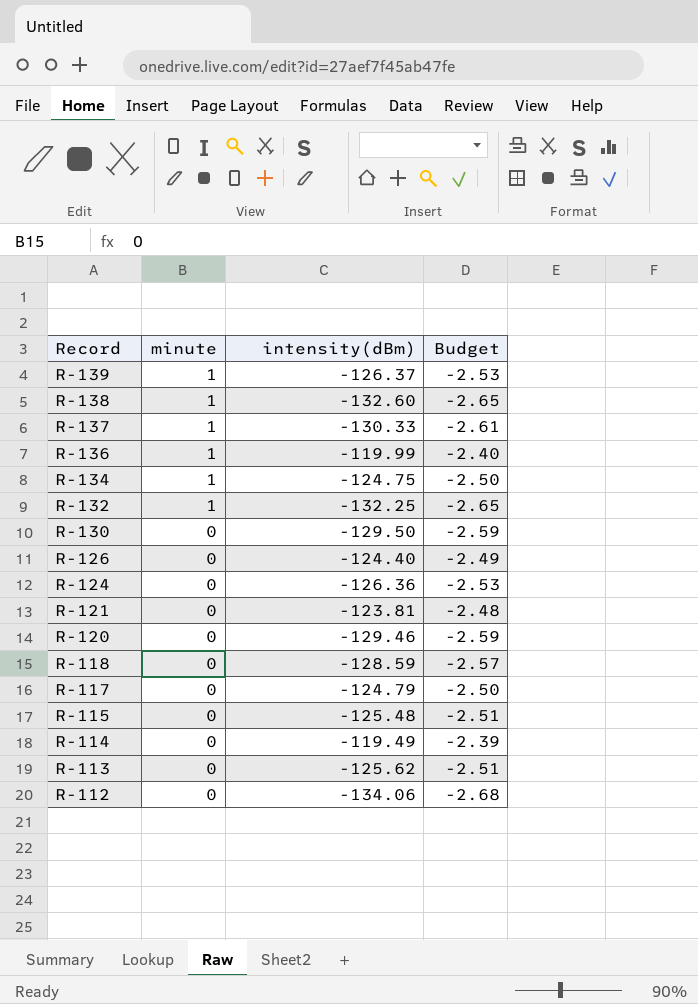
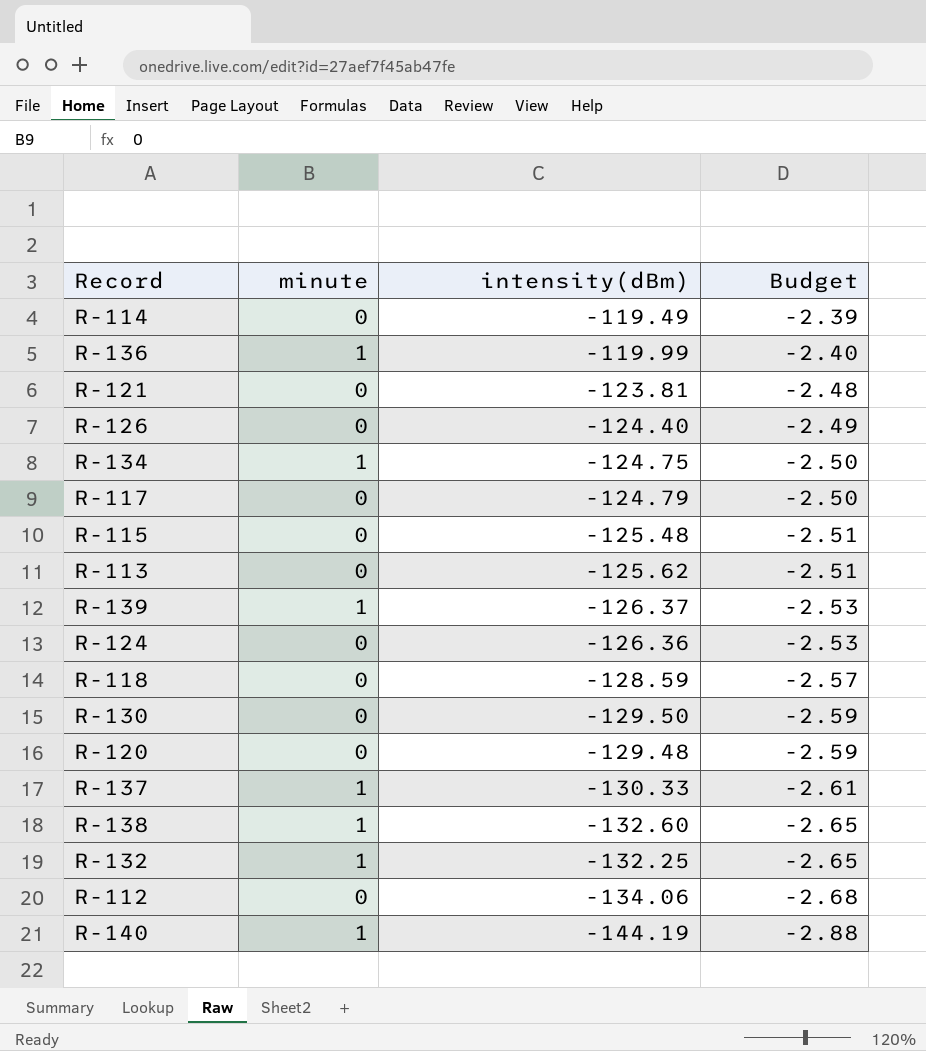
row order: Record descending -> Budget descending
R-120 | intensity(dBm): -129.46 -> -129.48
row R-140: none -> 1 | -144.19 | -2.88

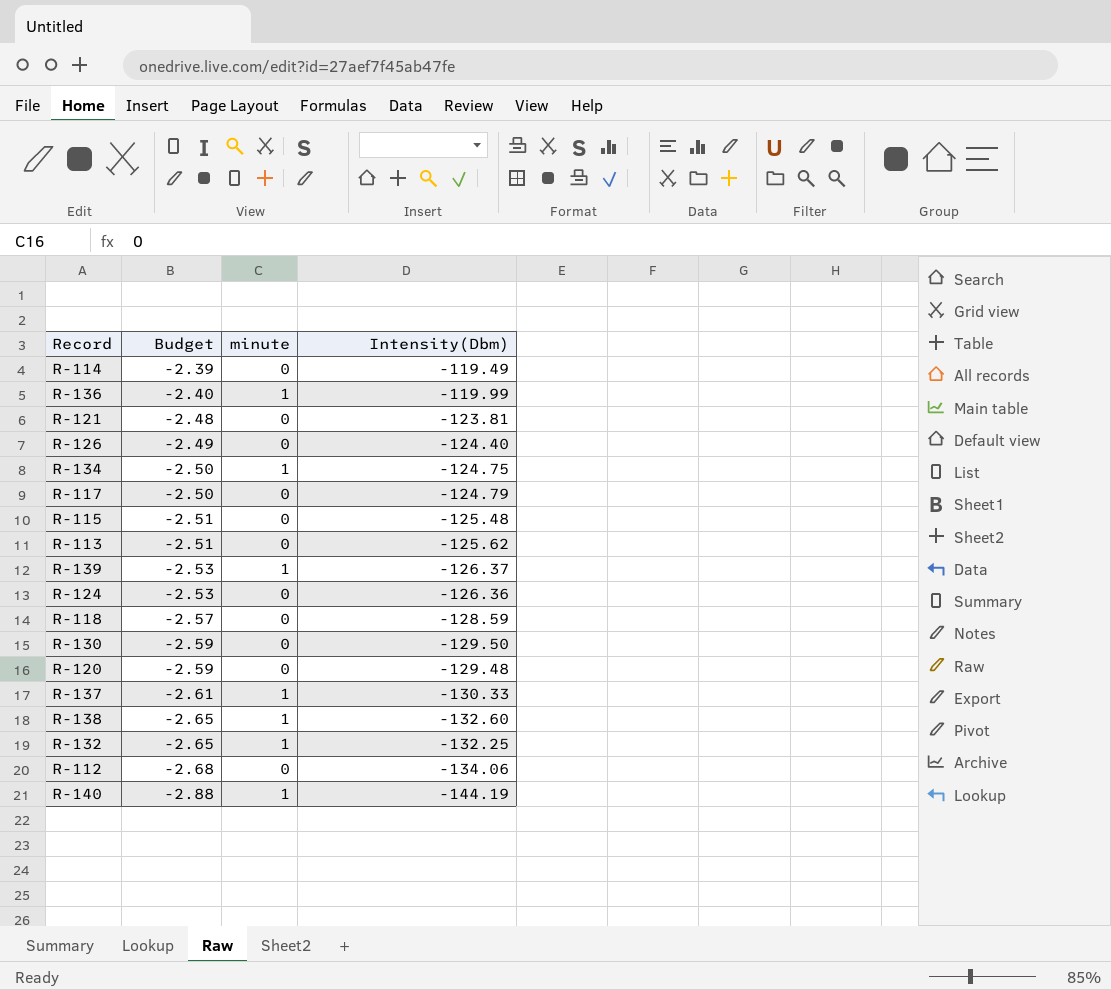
column Budget | position: 4 -> 2
column name: intensity(dBm) -> Intensity(Dbm)

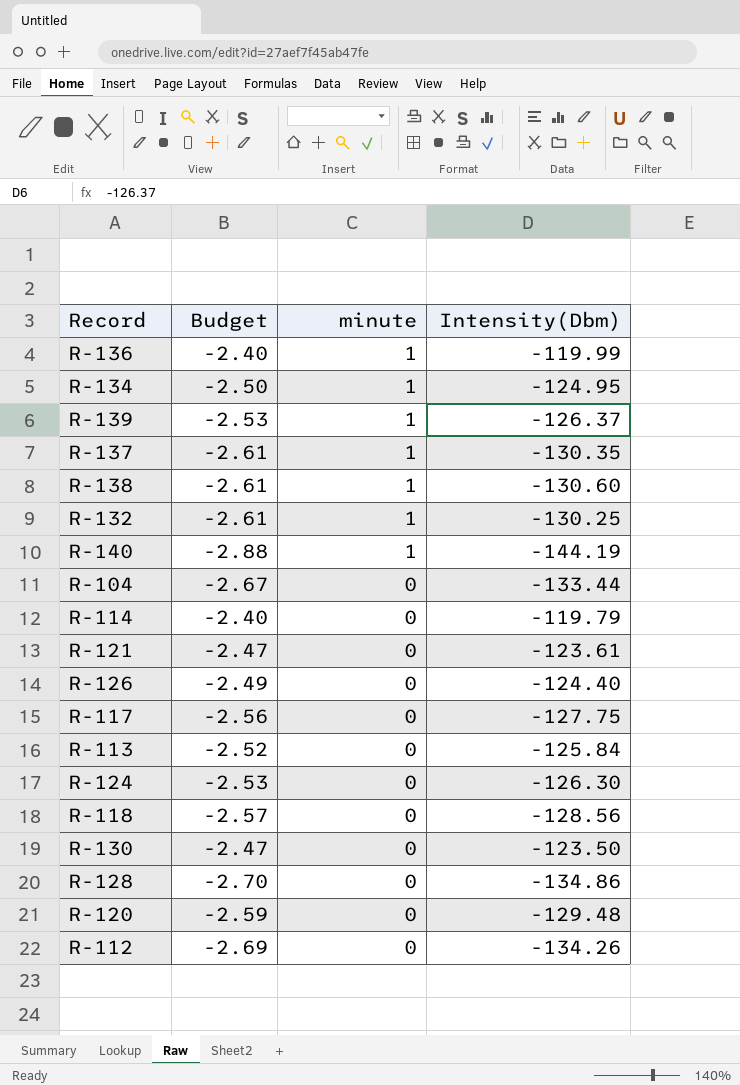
row order: Budget descending -> minute descending
row R-115: -2.51 | 0 | -125.48 -> none
R-134 | Intensity(Dbm): -124.75 -> -124.95
R-137 | Intensity(Dbm): -130.33 -> -130.35
R-138 | Budget: -2.65 -> -2.61
R-138 | Intensity(Dbm): -132.60 -> -130.60
R-132 | Budget: -2.65 -> -2.61
R-132 | Intensity(Dbm): -132.25 -> -130.25
row R-104: none -> -2.67 | 0 | -133.44
R-114 | Budget: -2.39 -> -2.40
R-114 | Intensity(Dbm): -119.49 -> -119.79
R-121 | Budget: -2.48 -> -2.47
R-121 | Intensity(Dbm): -123.81 -> -123.61
R-117 | Budget: -2.50 -> -2.56
R-117 | Intensity(Dbm): -124.79 -> -127.75
R-113 | Budget: -2.51 -> -2.52
R-113 | Intensity(Dbm): -125.62 -> -125.84
R-124 | Intensity(Dbm): -126.36 -> -126.30
R-118 | Intensity(Dbm): -128.59 -> -128.56
R-130 | Budget: -2.59 -> -2.47
R-130 | Intensity(Dbm): -129.50 -> -123.50
row R-128: none -> -2.70 | 0 | -134.86
R-112 | Budget: -2.68 -> -2.69
R-112 | Intensity(Dbm): -134.06 -> -134.26

